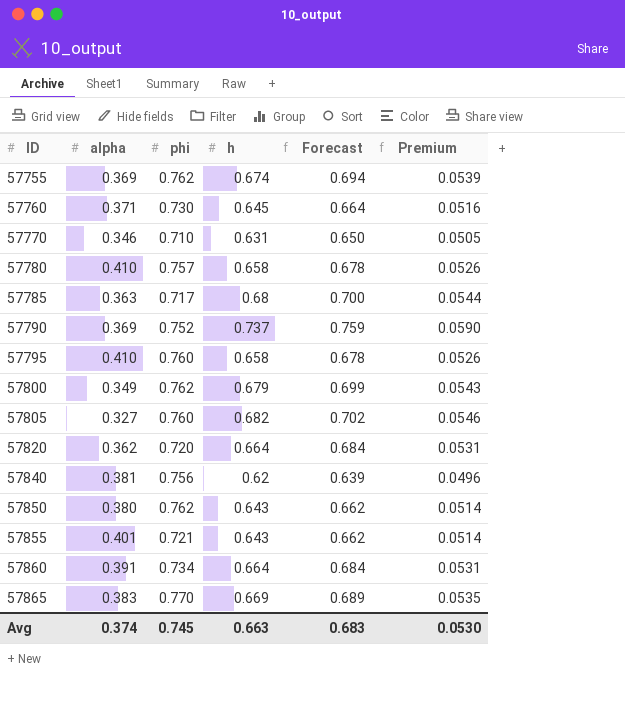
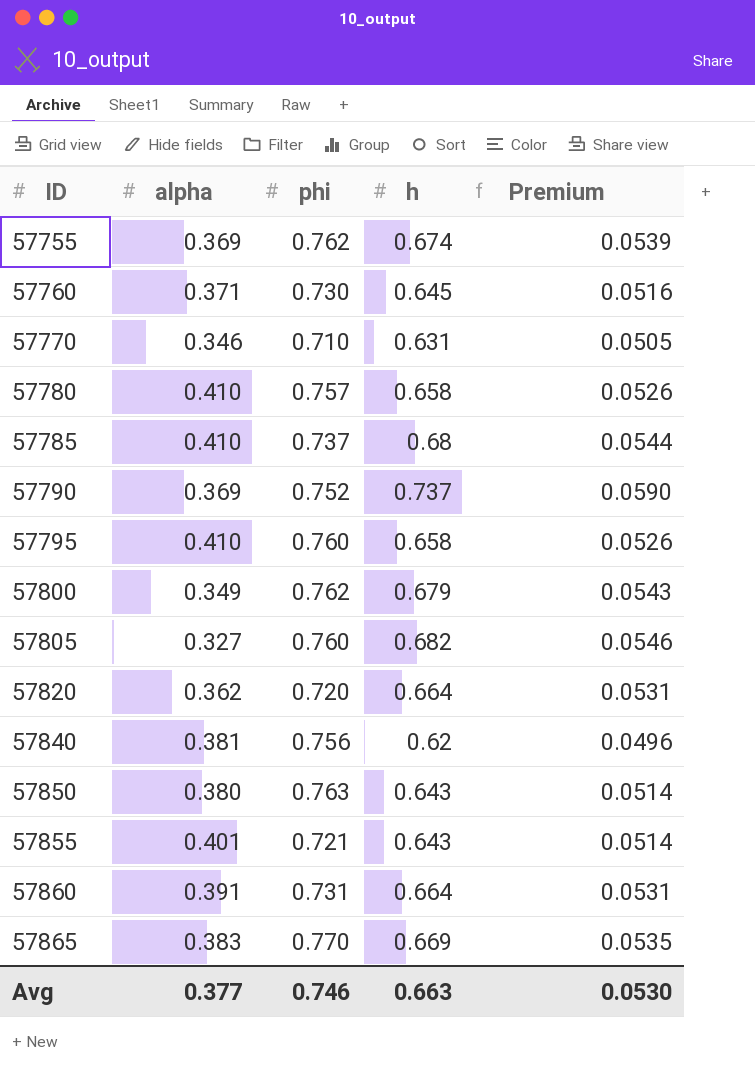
column Forecast | formula: [h] * 1.03 -> none
57785 | alpha: 0.363 -> 0.410
57785 | phi: 0.717 -> 0.737
57850 | phi: 0.762 -> 0.763
57860 | phi: 0.734 -> 0.731
Avg | alpha: 0.374 -> 0.377
Avg | phi: 0.745 -> 0.746

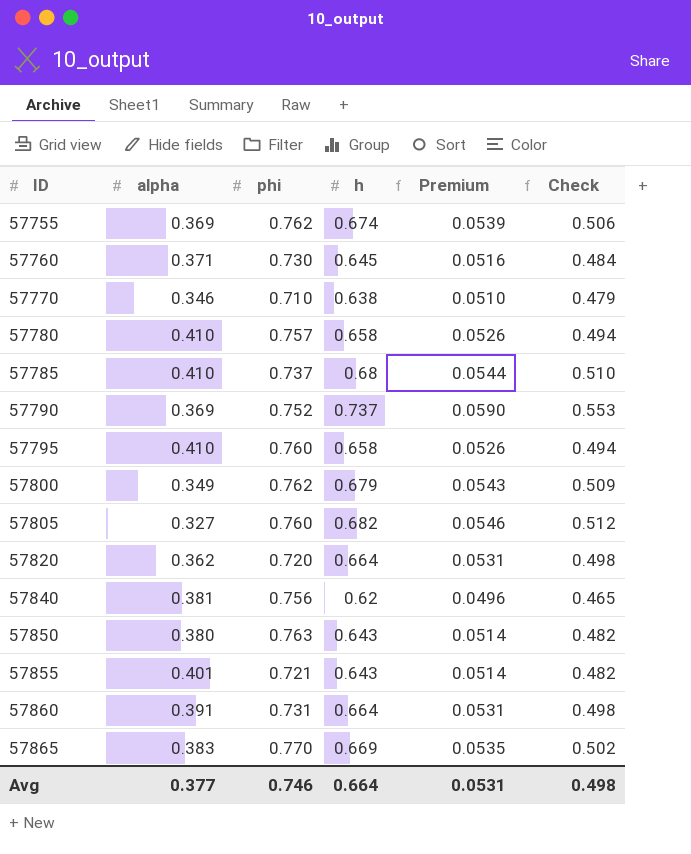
column Check | formula: none -> [h] * 0.75
57770 | h: 0.631 -> 0.638
57770 | Premium: 0.0505 -> 0.0510
Avg | h: 0.663 -> 0.664
Avg | Premium: 0.0530 -> 0.0531

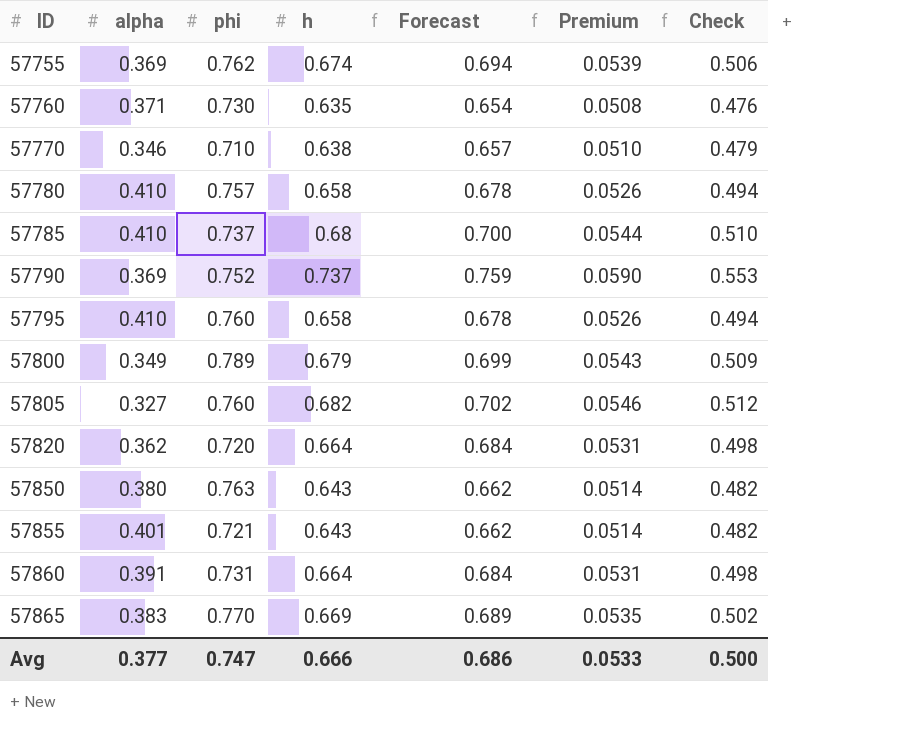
column Forecast | formula: none -> [h] * 1.03
row 57840: 0.381 | 0.756 | 0.62 | 0.0496 | 0.465 -> none
57760 | h: 0.645 -> 0.635
57760 | Premium: 0.0516 -> 0.0508
57760 | Check: 0.484 -> 0.476
57800 | phi: 0.762 -> 0.789
Avg | phi: 0.746 -> 0.747
Avg | h: 0.664 -> 0.666
Avg | Premium: 0.0531 -> 0.0533
Avg | Check: 0.498 -> 0.500

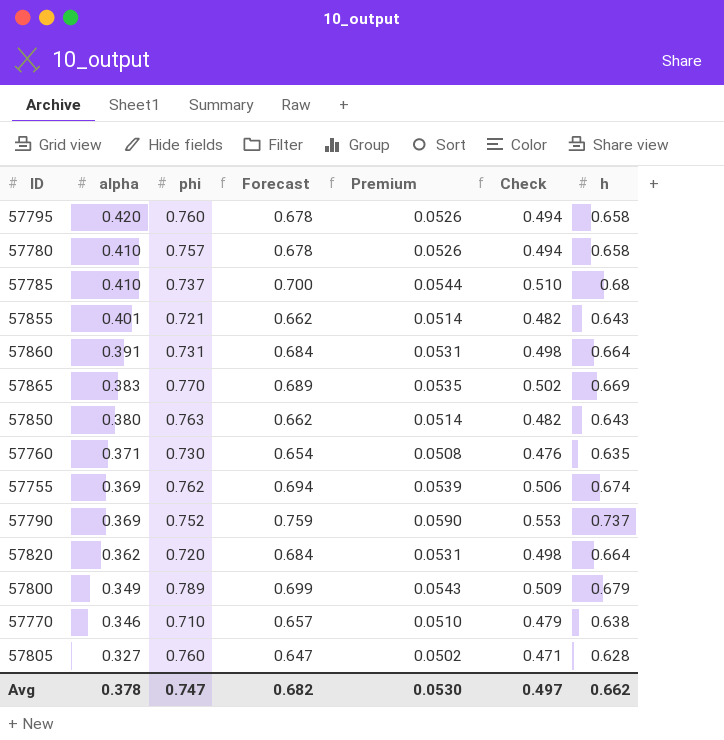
row order: ID ascending -> alpha descending
column h | position: 4 -> 7
57795 | alpha: 0.410 -> 0.420
57805 | Forecast: 0.702 -> 0.647
57805 | Premium: 0.0546 -> 0.0502
57805 | Check: 0.512 -> 0.471
57805 | h: 0.682 -> 0.628
Avg | alpha: 0.377 -> 0.378
Avg | Forecast: 0.686 -> 0.682
Avg | Premium: 0.0533 -> 0.0530
Avg | Check: 0.500 -> 0.497
Avg | h: 0.666 -> 0.662

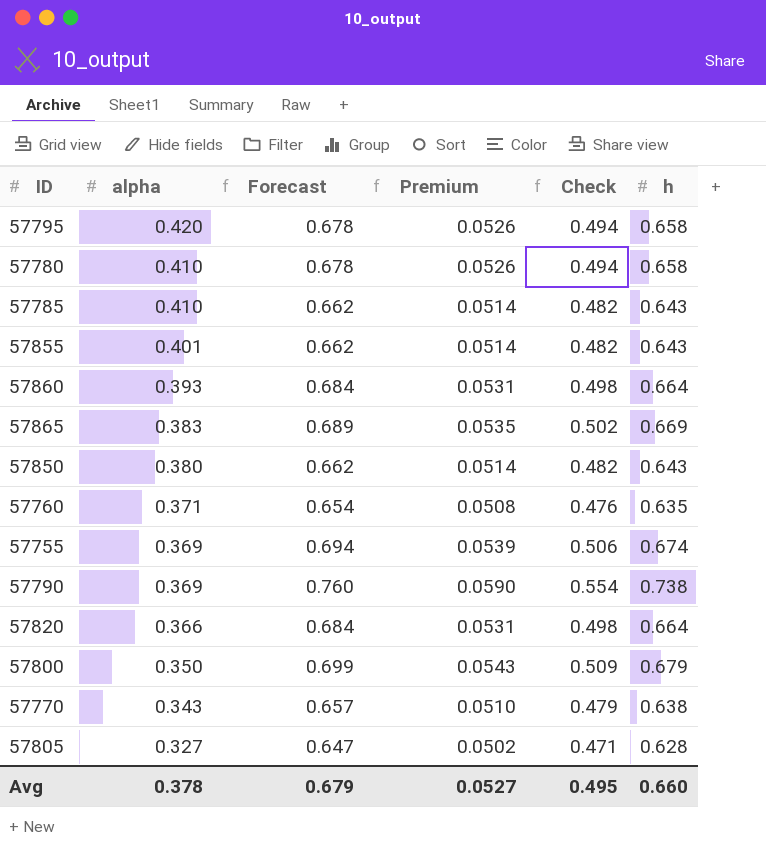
column phi | position: 3 -> none
57785 | Forecast: 0.700 -> 0.662
57785 | Premium: 0.0544 -> 0.0514
57785 | Check: 0.510 -> 0.482
57785 | h: 0.68 -> 0.643
57860 | alpha: 0.391 -> 0.393
57790 | Forecast: 0.759 -> 0.760
57790 | Check: 0.553 -> 0.554
57790 | h: 0.737 -> 0.738
57820 | alpha: 0.362 -> 0.366
57800 | alpha: 0.349 -> 0.350
57770 | alpha: 0.346 -> 0.343
Avg | Forecast: 0.682 -> 0.679
Avg | Premium: 0.0530 -> 0.0527
Avg | Check: 0.497 -> 0.495
Avg | h: 0.662 -> 0.660

